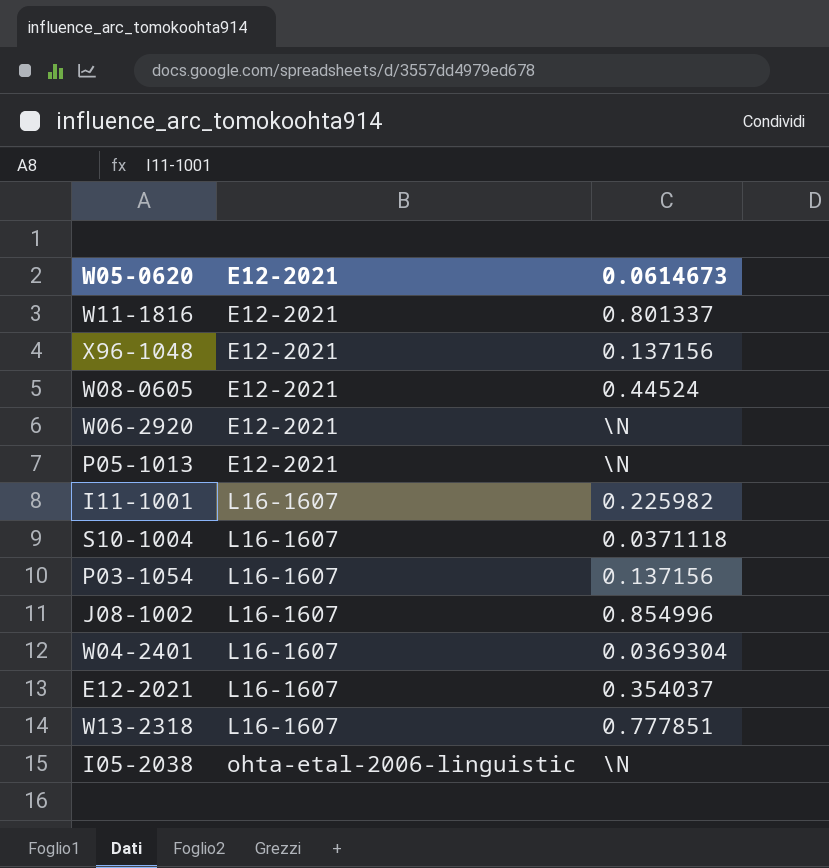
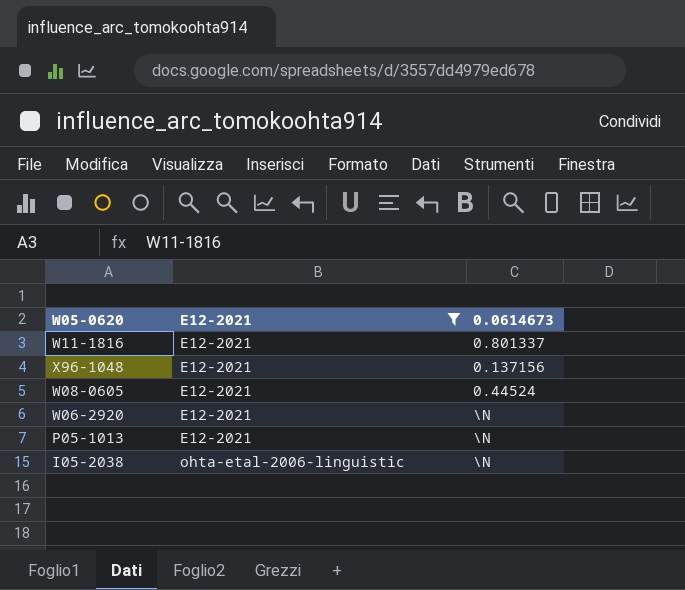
filter: none -> E12-2021 != L16-1607

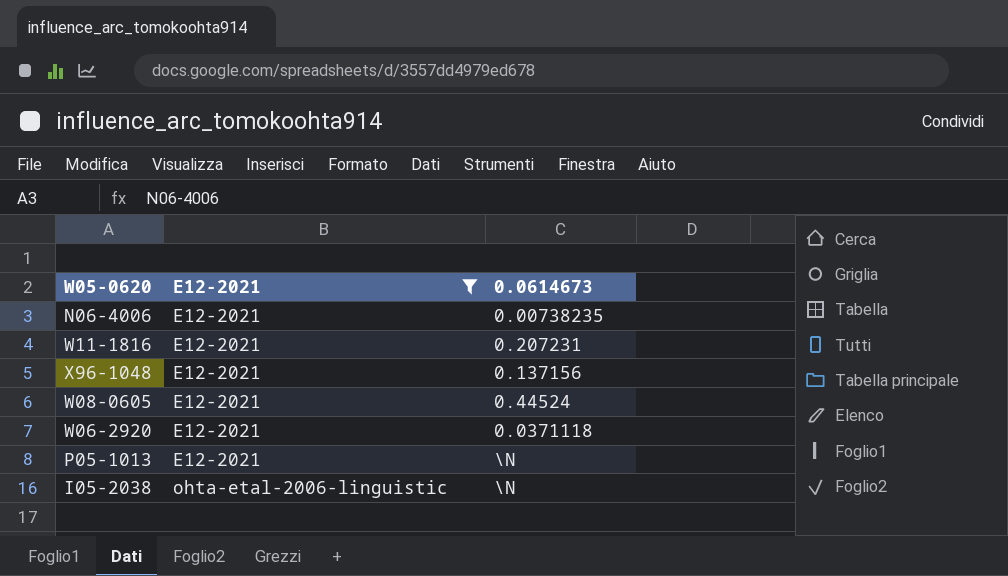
row N06-4006: none -> E12-2021 | 0.00738235
W11-1816 | 0.0614673: 0.801337 -> 0.207231
W06-2920 | 0.0614673: \N -> 0.0371118

